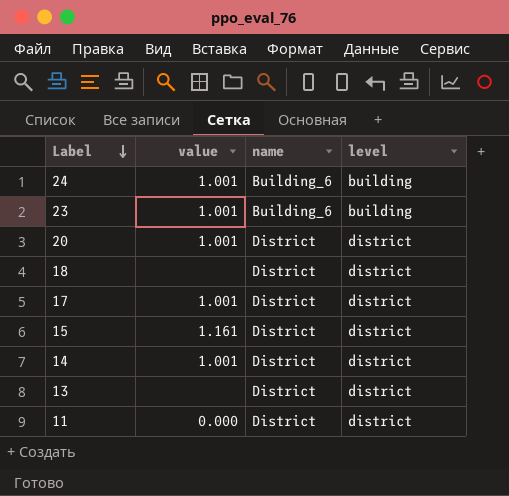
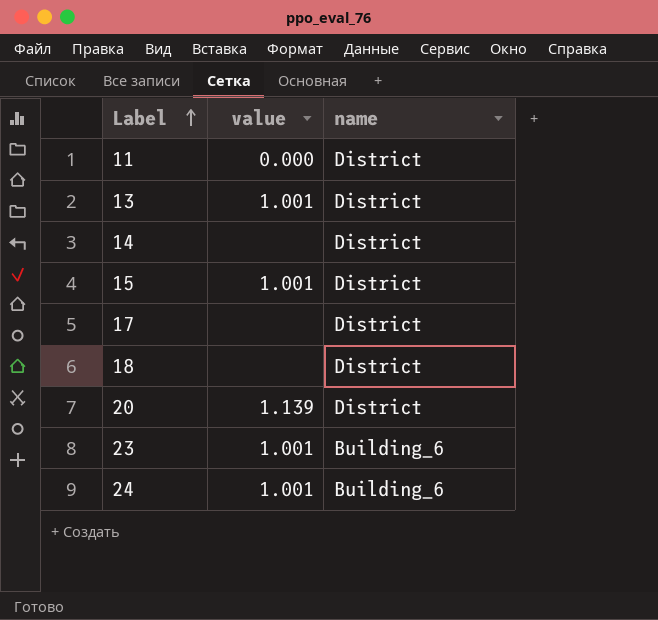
row order: Label descending -> Label ascending
column level | position: 4 -> none
13 | value: none -> 1.001
14 | value: 1.001 -> none
15 | value: 1.161 -> 1.001
17 | value: 1.001 -> none
20 | value: 1.001 -> 1.139

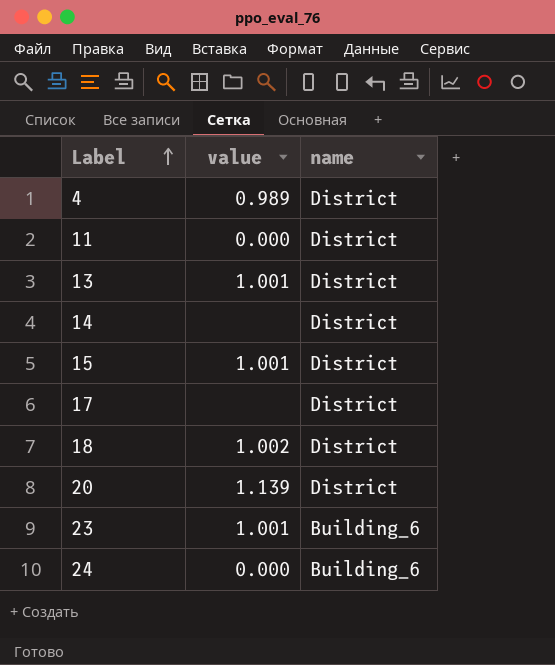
row 4: none -> 0.989 | District
18 | value: none -> 1.002
24 | value: 1.001 -> 0.000

